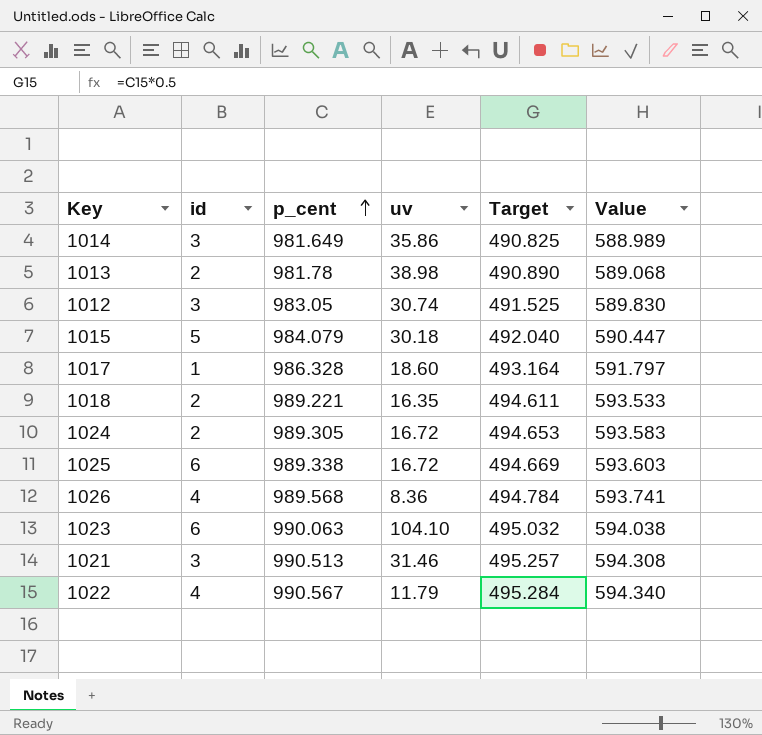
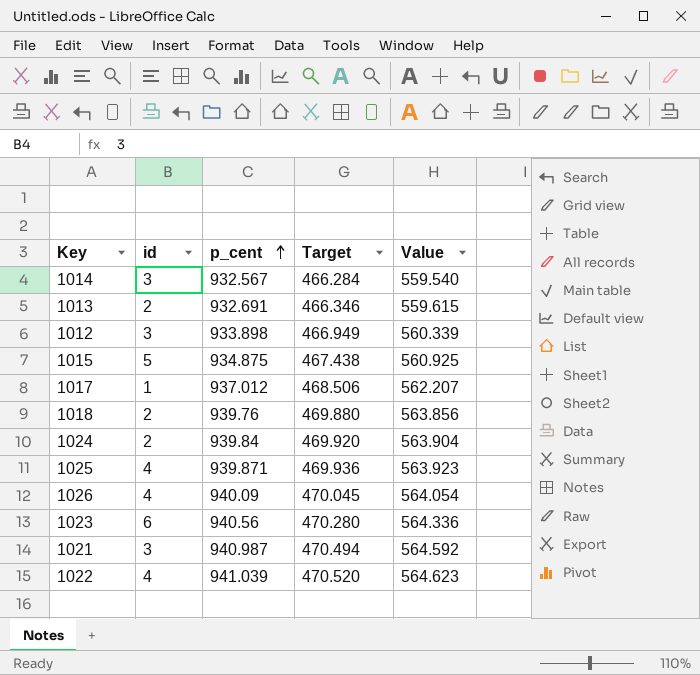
column uv | position: 4 -> none
1014 | p_cent: 981.649 -> 932.567
1014 | Target: 490.825 -> 466.284
1014 | Value: 588.989 -> 559.540
1013 | p_cent: 981.78 -> 932.691
1013 | Target: 490.890 -> 466.346
1013 | Value: 589.068 -> 559.615
1012 | p_cent: 983.05 -> 933.898
1012 | Target: 491.525 -> 466.949
1012 | Value: 589.830 -> 560.339
1015 | p_cent: 984.079 -> 934.875
1015 | Target: 492.040 -> 467.438
1015 | Value: 590.447 -> 560.925
1017 | p_cent: 986.328 -> 937.012
1017 | Target: 493.164 -> 468.506
1017 | Value: 591.797 -> 562.207
1018 | p_cent: 989.221 -> 939.76
1018 | Target: 494.611 -> 469.880
1018 | Value: 593.533 -> 563.856
1024 | p_cent: 989.305 -> 939.84
1024 | Target: 494.653 -> 469.920
1024 | Value: 593.583 -> 563.904
1025 | id: 6 -> 4
1025 | p_cent: 989.338 -> 939.871
1025 | Target: 494.669 -> 469.936
1025 | Value: 593.603 -> 563.923
1026 | p_cent: 989.568 -> 940.09
1026 | Target: 494.784 -> 470.045
1026 | Value: 593.741 -> 564.054
1023 | p_cent: 990.063 -> 940.56
1023 | Target: 495.032 -> 470.280
1023 | Value: 594.038 -> 564.336
1021 | p_cent: 990.513 -> 940.987
1021 | Target: 495.257 -> 470.494
1021 | Value: 594.308 -> 564.592
1022 | p_cent: 990.567 -> 941.039
1022 | Target: 495.284 -> 470.520
1022 | Value: 594.340 -> 564.623

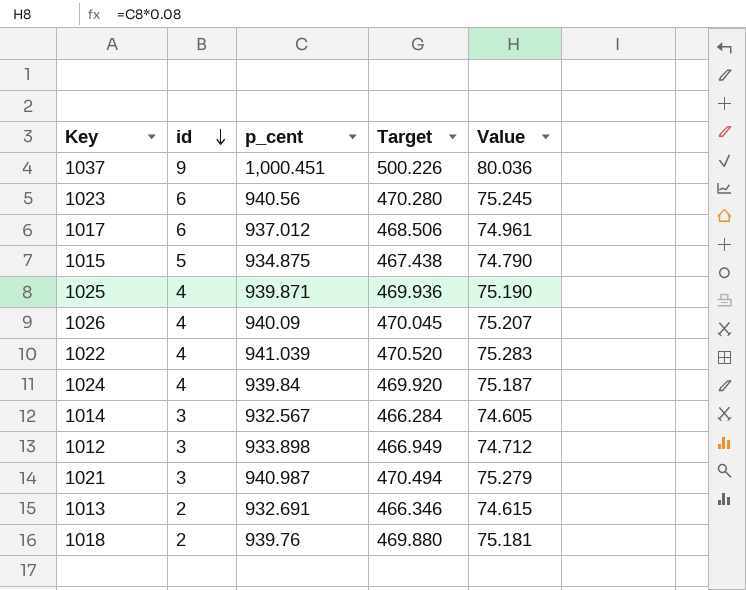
row order: p_cent ascending -> id descending
column Value | formula: [p_cent] * 0.6 -> [p_cent] * 0.08
row 1037: none -> 9 | 1,000.451 | 500.226 | 80.036
1017 | id: 1 -> 6
1024 | id: 2 -> 4

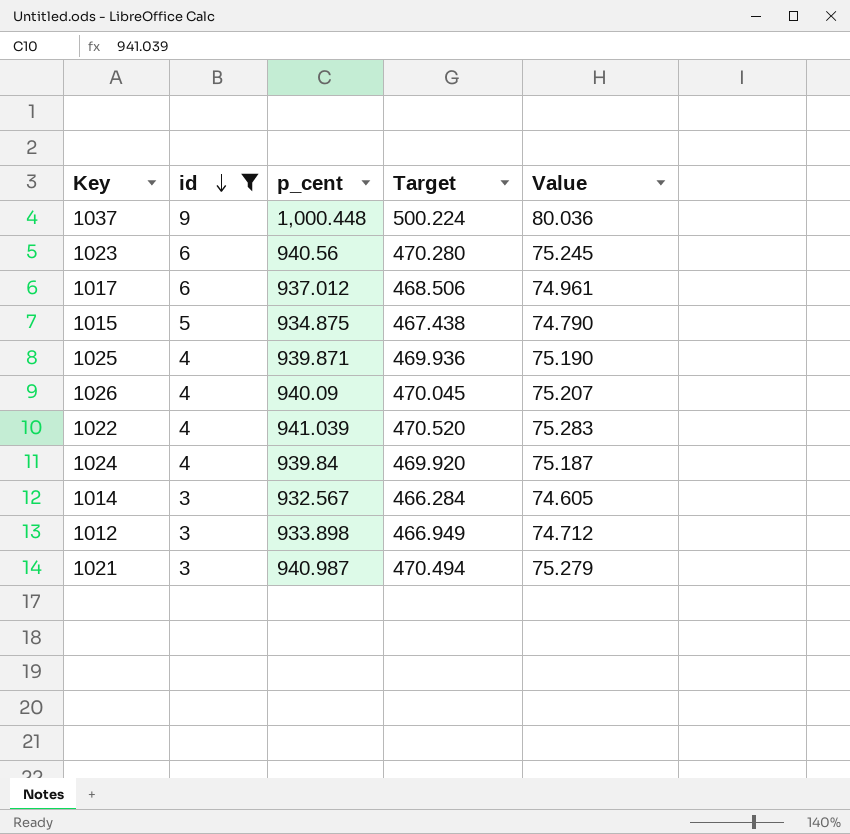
filter: none -> id != 2
1037 | p_cent: 1,000.451 -> 1,000.448
1037 | Target: 500.226 -> 500.224

